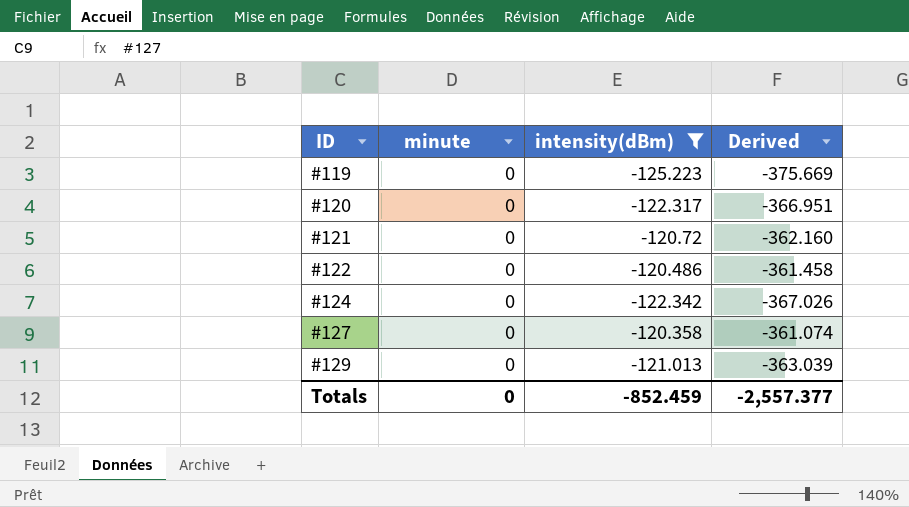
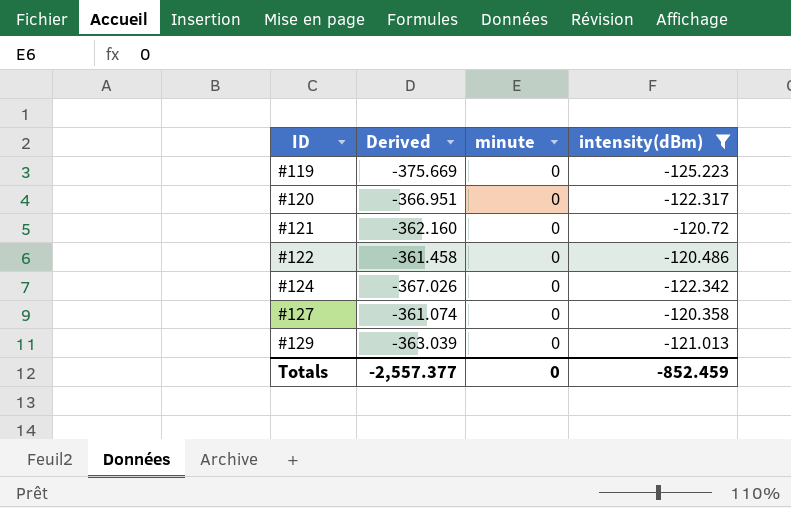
column Derived | position: 4 -> 2

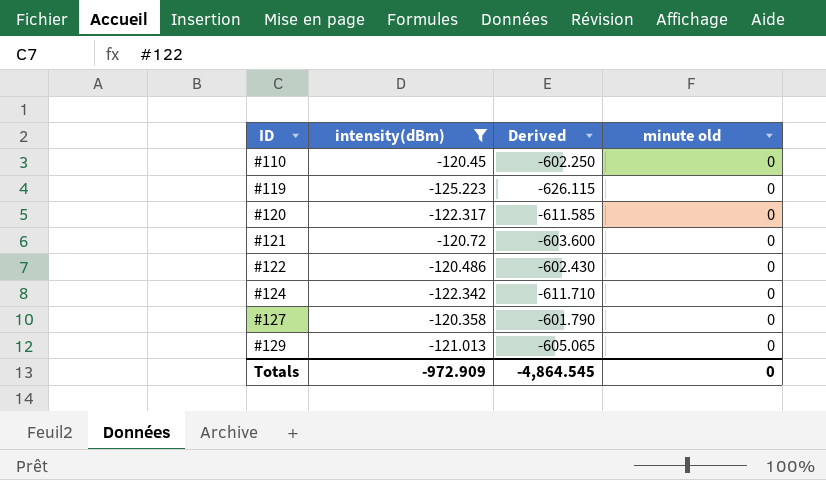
column intensity(dBm) | position: 4 -> 2
column Derived | formula: [intensity(dBm)] * 3 -> [intensity(dBm)] * 5
column name: minute -> minute old
row #110: none -> -120.45 | -602.250 | 0
Totals | intensity(dBm): -852.459 -> -972.909
Totals | Derived: -2,557.377 -> -4,864.545

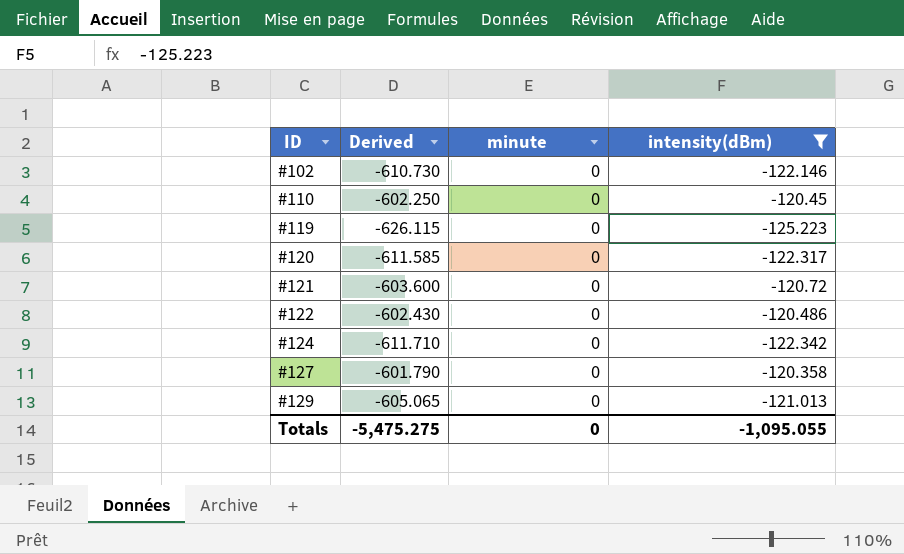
column name: minute old -> minute
column intensity(dBm) | position: 2 -> 4
row #102: none -> -610.730 | 0 | -122.146
Totals | Derived: -4,864.545 -> -5,475.275
Totals | intensity(dBm): -972.909 -> -1,095.055

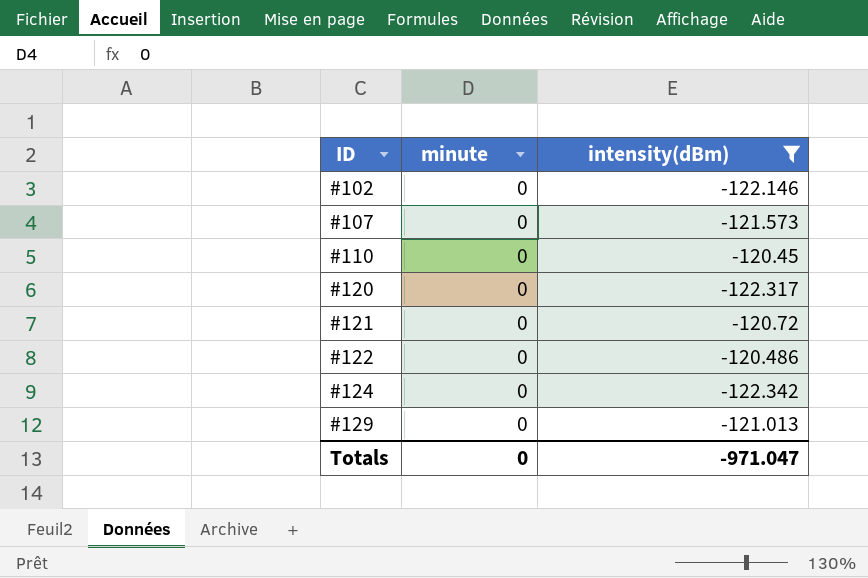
column Derived | formula: [intensity(dBm)] * 5 -> none
row #119: -626.115 | 0 | -125.223 -> none
row #127: -601.790 | 0 | -120.358 -> none
row #107: none -> 0 | -121.573
Totals | intensity(dBm): -1,095.055 -> -971.047

